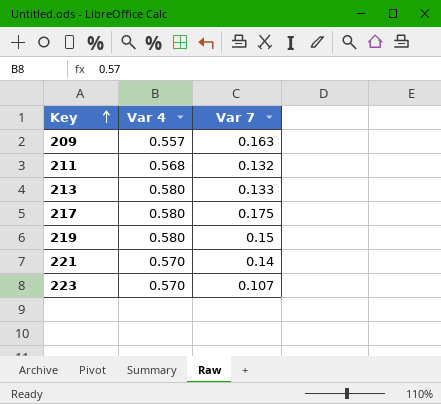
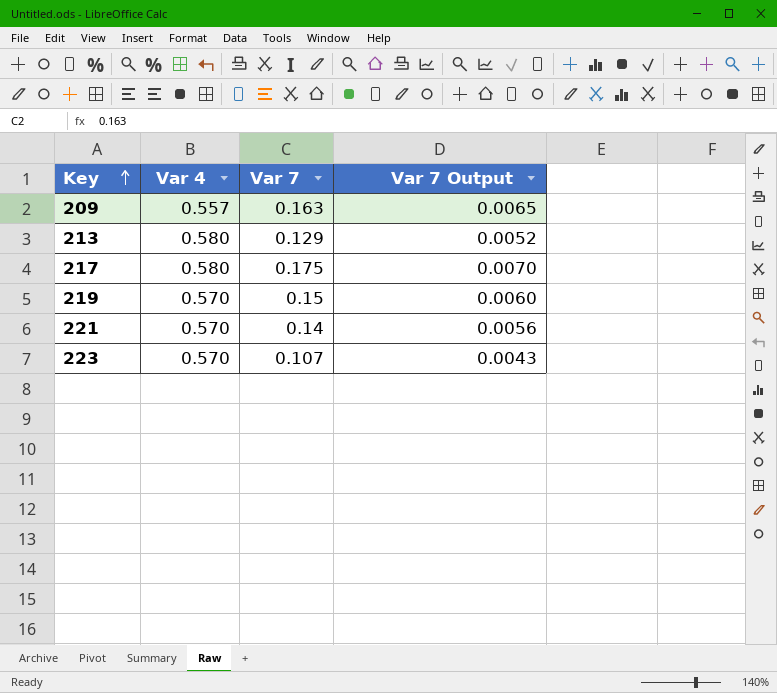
column Var 7 Output | formula: none -> [Var 7] * 0.04
row 211: 0.568 | 0.132 -> none
213 | Var 7: 0.133 -> 0.129
219 | Var 4: 0.580 -> 0.570

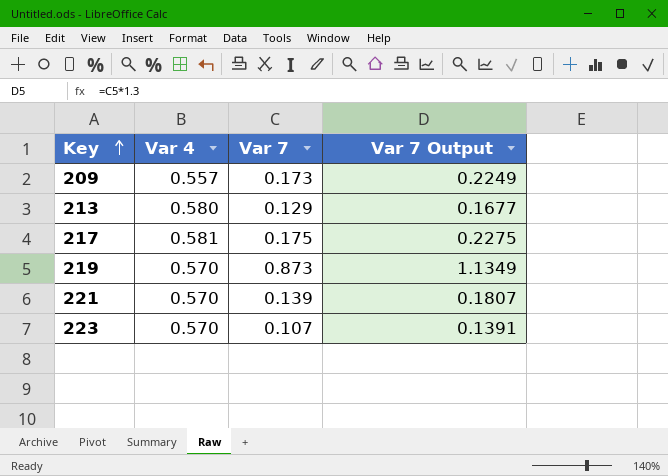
column Var 7 Output | formula: [Var 7] * 0.04 -> [Var 7] * 1.3
209 | Var 7: 0.163 -> 0.173
217 | Var 4: 0.580 -> 0.581
219 | Var 7: 0.15 -> 0.873
221 | Var 7: 0.14 -> 0.139

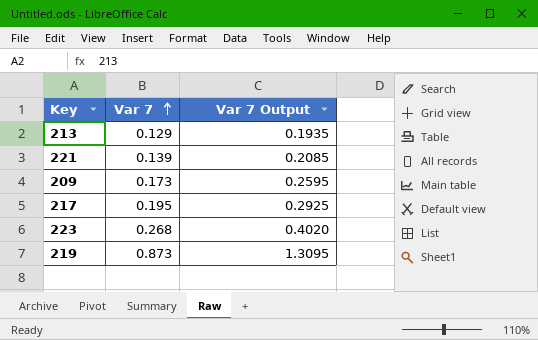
row order: Key ascending -> Var 7 ascending
column Var 4 | position: 2 -> none
column Var 7 Output | formula: [Var 7] * 1.3 -> [Var 7] * 1.5
217 | Var 7: 0.175 -> 0.195
223 | Var 7: 0.107 -> 0.268

